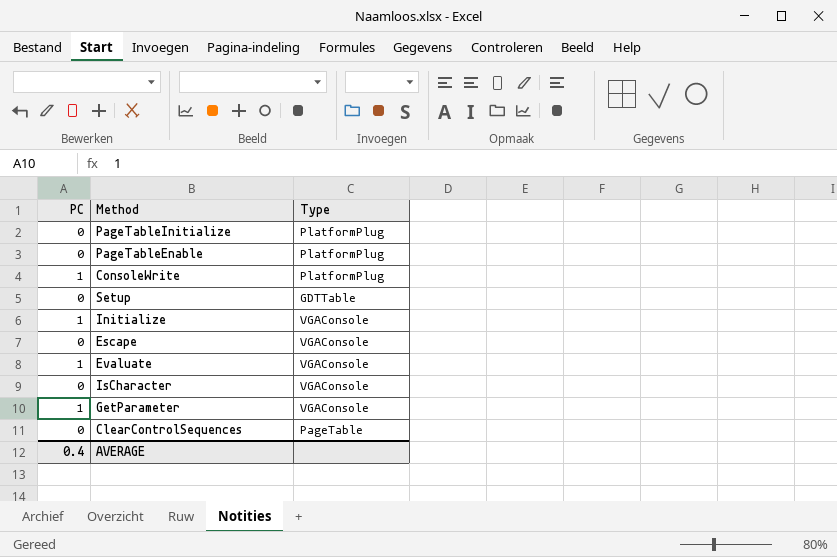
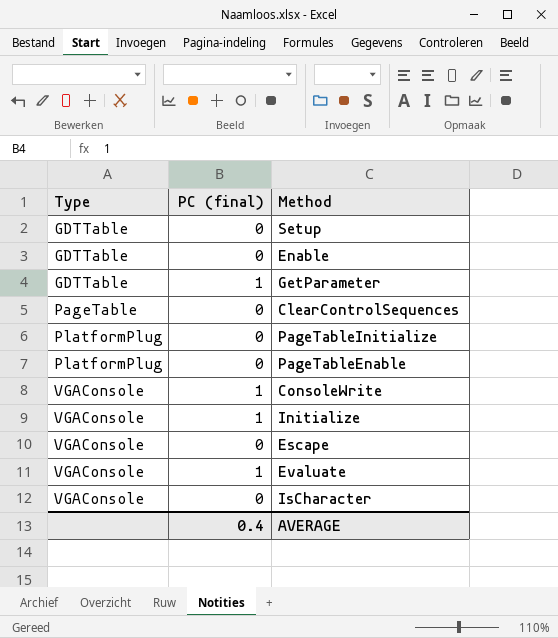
row order: none -> Type ascending
column Type | position: 3 -> 1
column name: PC -> PC (final)
row Enable: none -> GDTTable | 0
GetParameter | Type: VGAConsole -> GDTTable
ConsoleWrite | Type: PlatformPlug -> VGAConsole

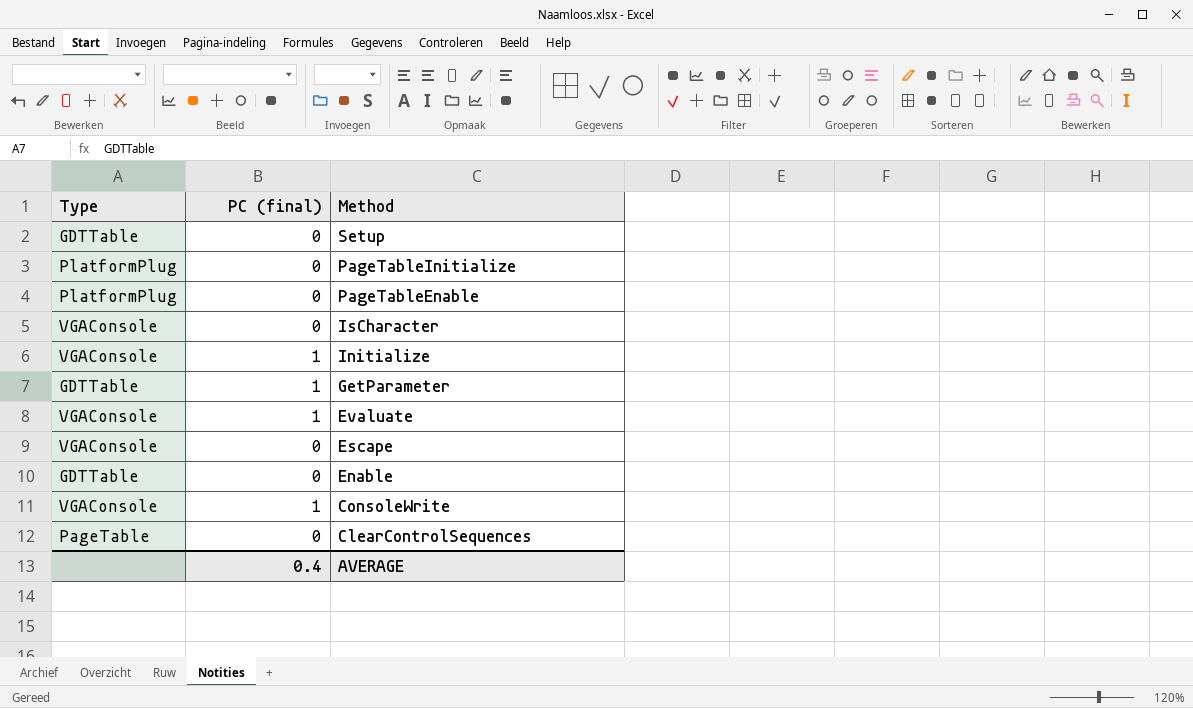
row order: Type ascending -> Method descending

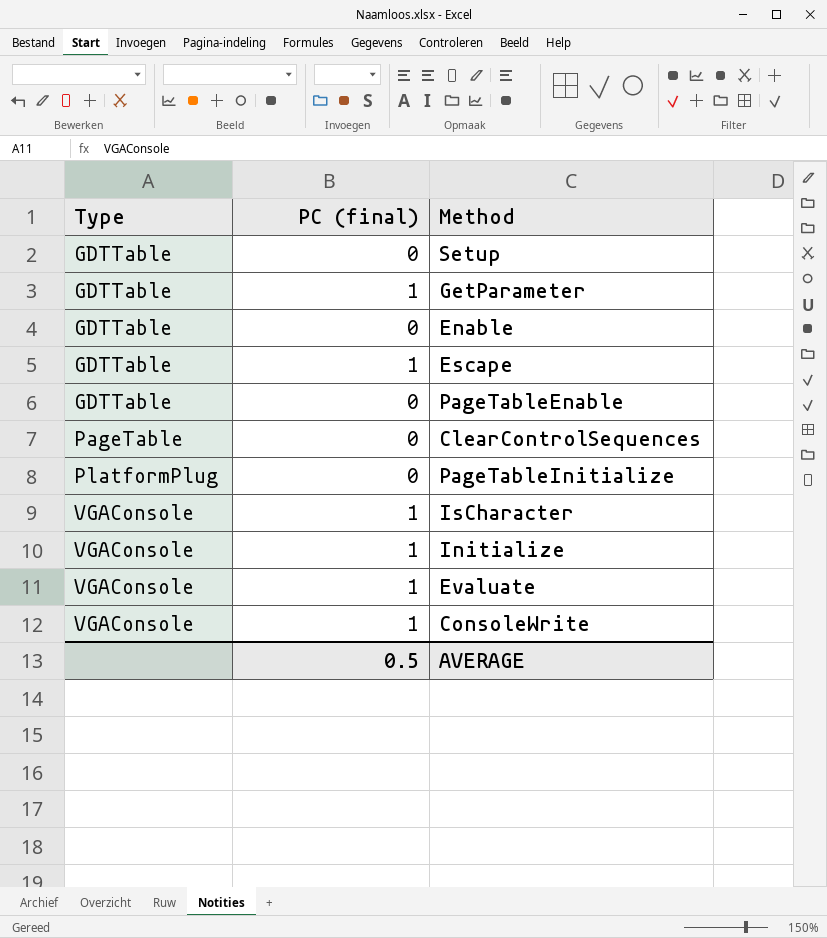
row order: Method descending -> Type ascending
Escape | Type: VGAConsole -> GDTTable
Escape | PC (final): 0 -> 1
PageTableEnable | Type: PlatformPlug -> GDTTable
IsCharacter | PC (final): 0 -> 1
AVERAGE | PC (final): 0.4 -> 0.5

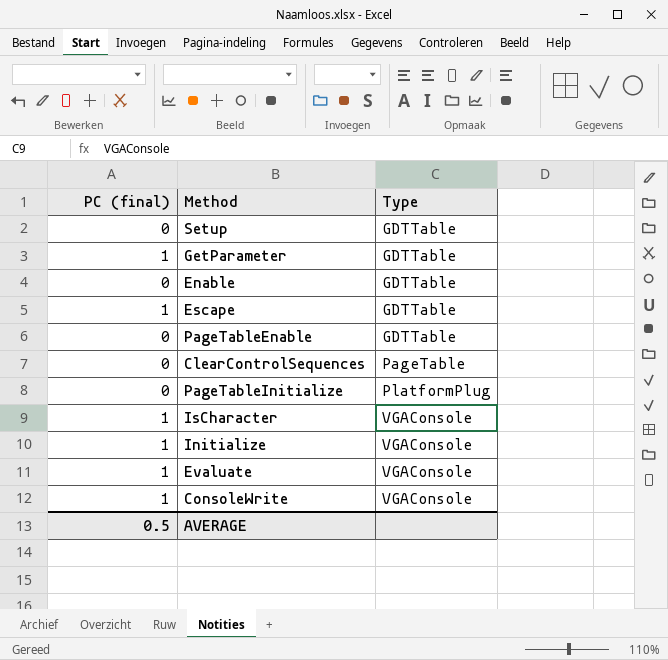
column Type | position: 1 -> 3

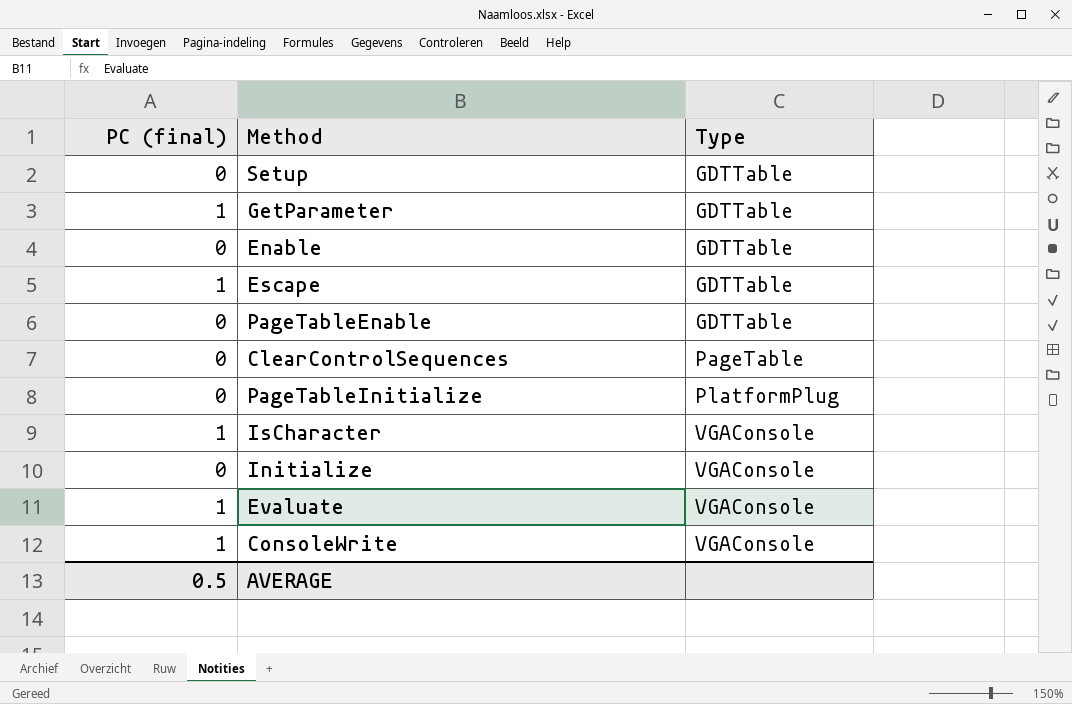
Initialize | PC (final): 1 -> 0

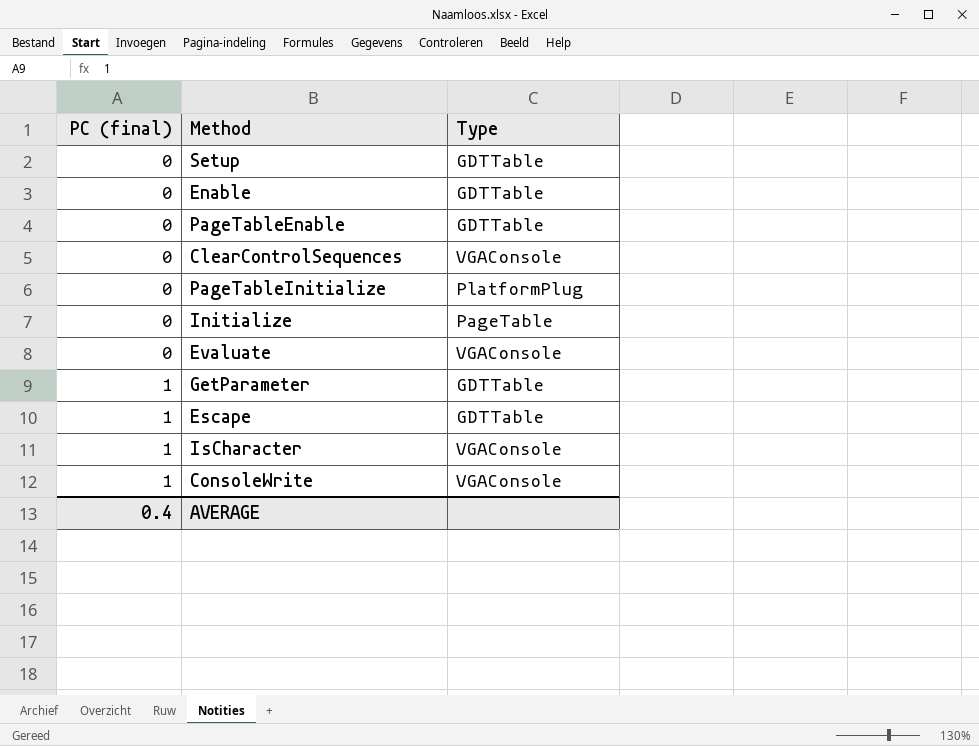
row order: Type ascending -> PC (final) ascending
ClearControlSequences | Type: PageTable -> VGAConsole
Initialize | Type: VGAConsole -> PageTable
Evaluate | PC (final): 1 -> 0
AVERAGE | PC (final): 0.5 -> 0.4

